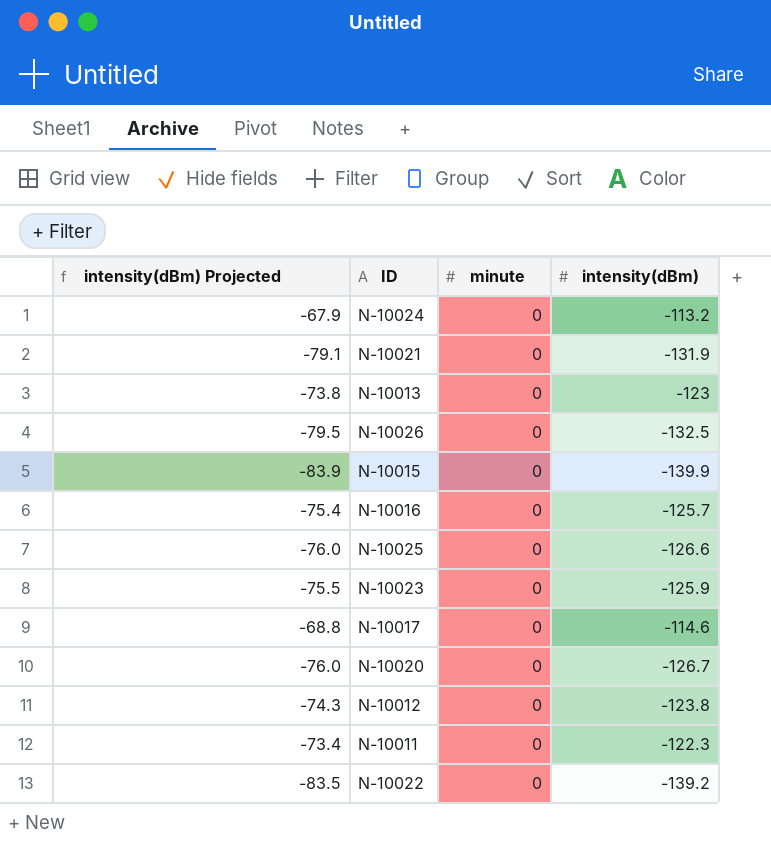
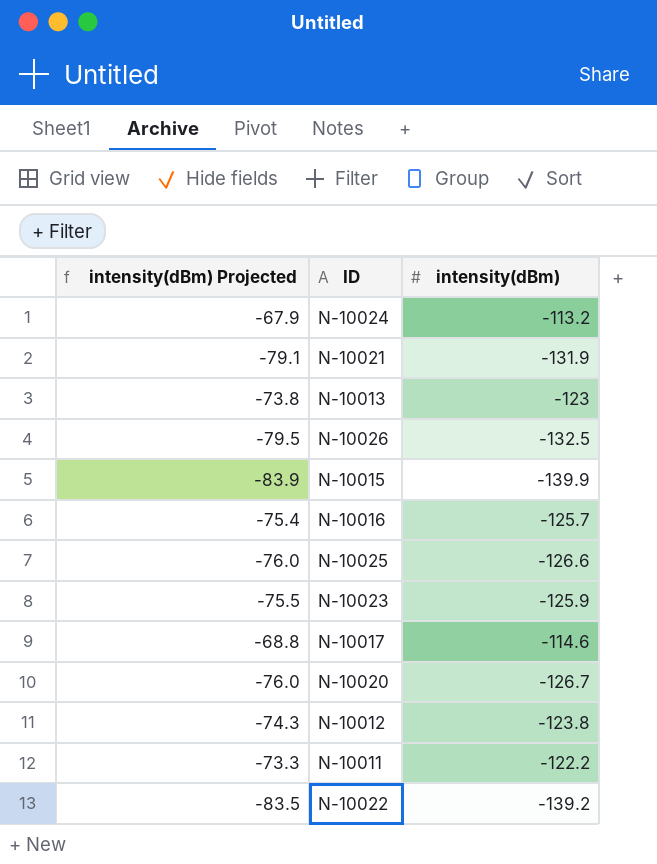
column minute | position: 3 -> none
N-10011 | intensity(dBm) Projected: -73.4 -> -73.3
N-10011 | intensity(dBm): -122.3 -> -122.2

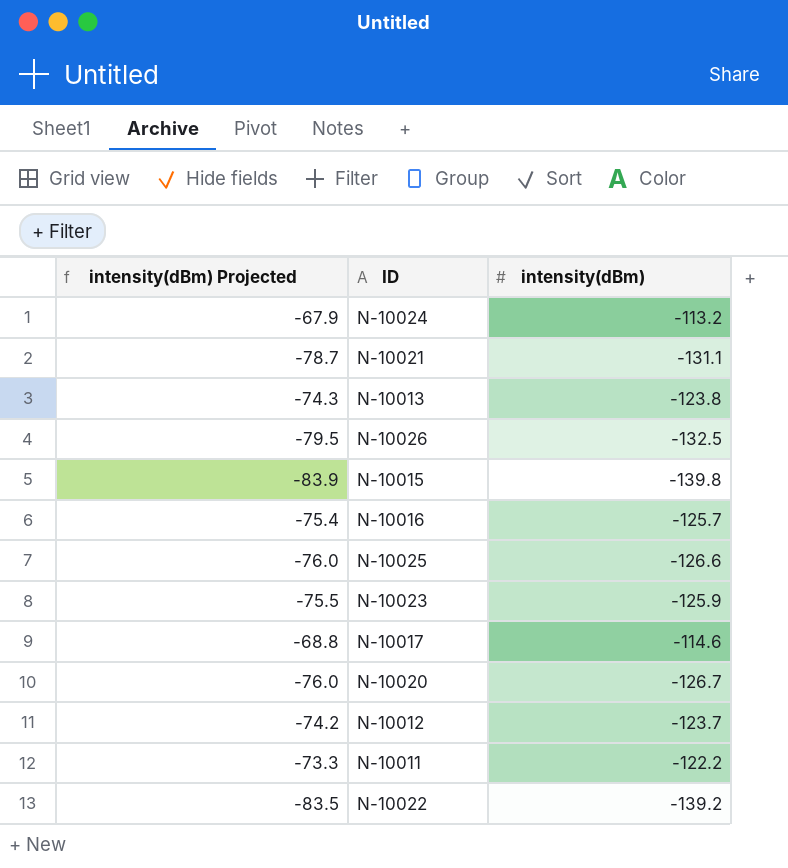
N-10021 | intensity(dBm) Projected: -79.1 -> -78.7
N-10021 | intensity(dBm): -131.9 -> -131.1
N-10013 | intensity(dBm) Projected: -73.8 -> -74.3
N-10013 | intensity(dBm): -123 -> -123.8
N-10015 | intensity(dBm): -139.9 -> -139.8
N-10012 | intensity(dBm) Projected: -74.3 -> -74.2
N-10012 | intensity(dBm): -123.8 -> -123.7

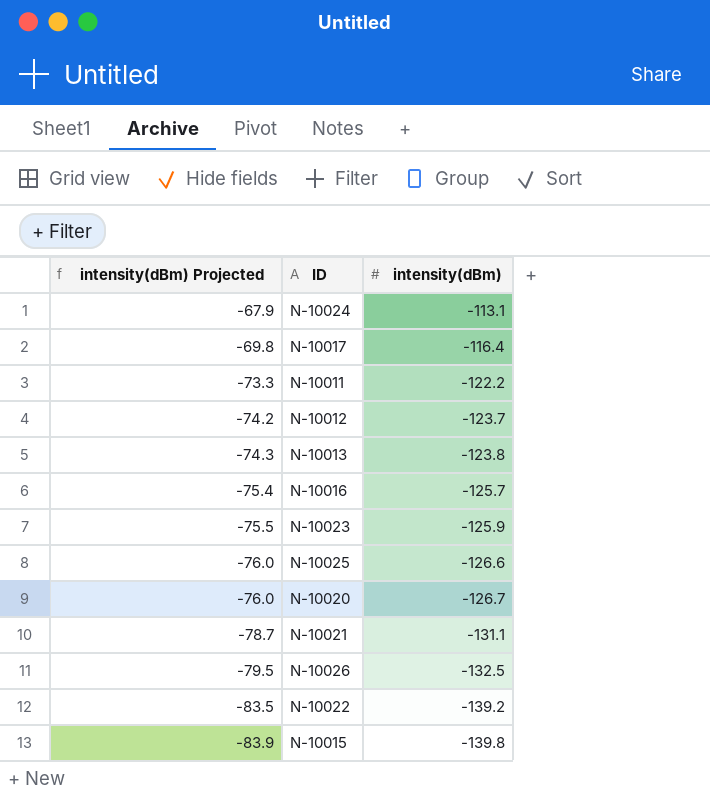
row order: none -> intensity(dBm) Projected descending
N-10024 | intensity(dBm): -113.2 -> -113.1
N-10017 | intensity(dBm) Projected: -68.8 -> -69.8
N-10017 | intensity(dBm): -114.6 -> -116.4

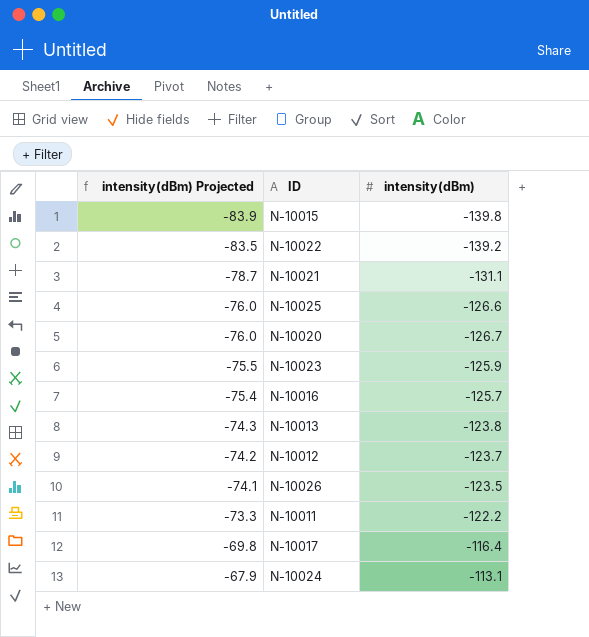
row order: intensity(dBm) Projected descending -> intensity(dBm) Projected ascending
N-10026 | intensity(dBm) Projected: -79.5 -> -74.1
N-10026 | intensity(dBm): -132.5 -> -123.5

